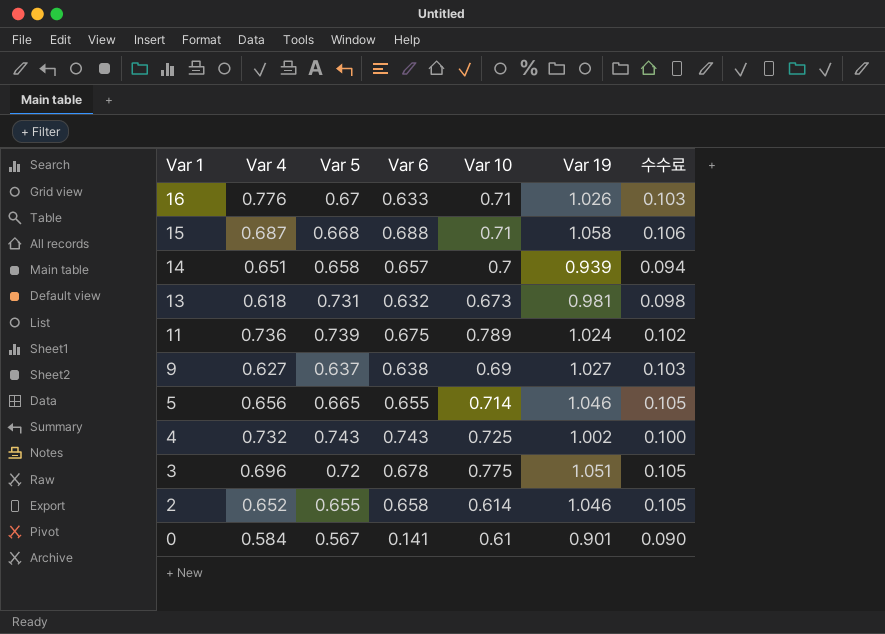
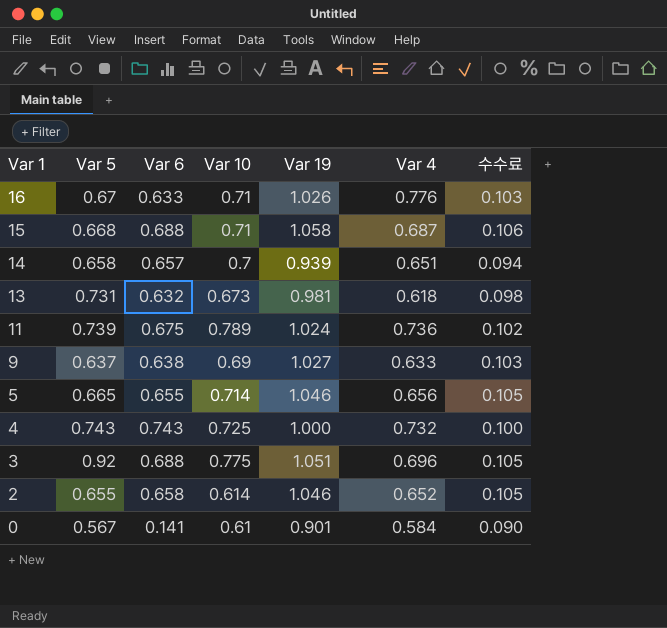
column Var 4 | position: 2 -> 6
9 | Var 4: 0.627 -> 0.633
4 | Var 19: 1.002 -> 1.000
3 | Var 5: 0.72 -> 0.92
3 | Var 6: 0.678 -> 0.688

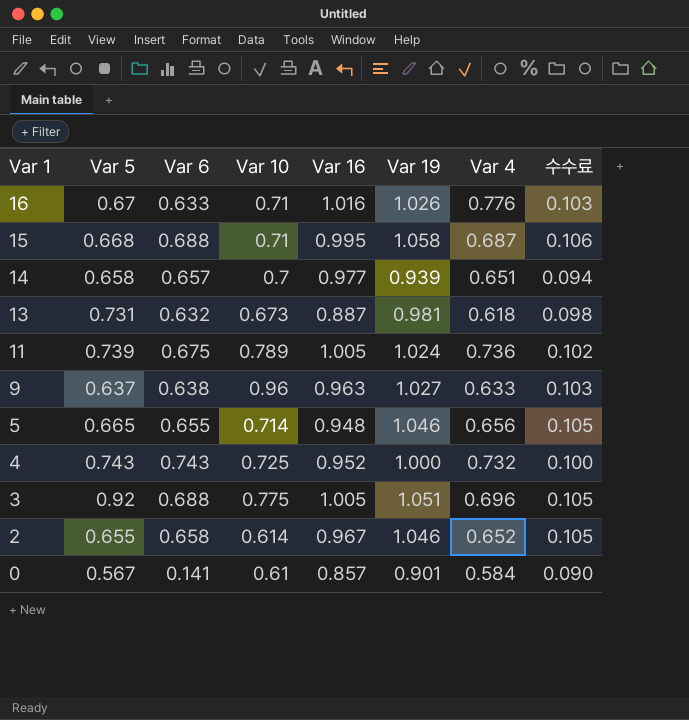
column Var 16 | position: none -> 5
9 | Var 10: 0.69 -> 0.96

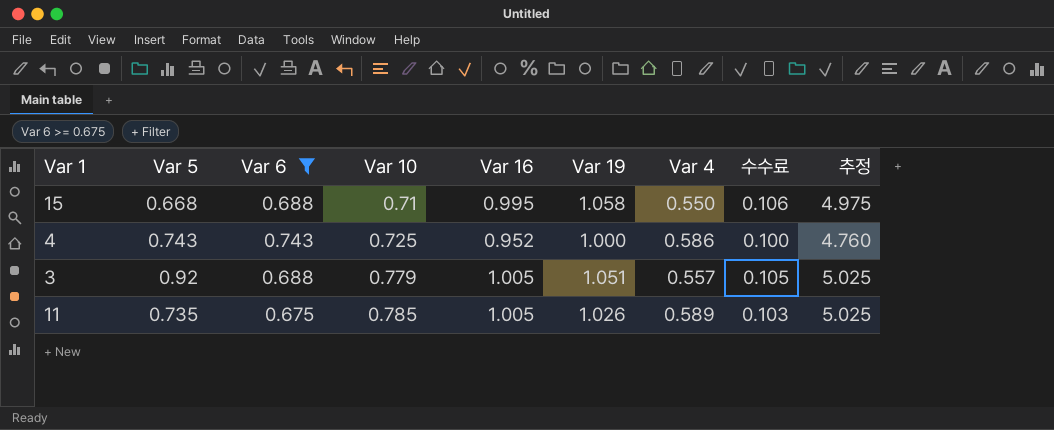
filter: none -> Var 6 >= 0.675
row order: Var 1 descending -> Var 10 ascending
column 추정 | formula: none -> [Var 16] * 5
15 | Var 4: 0.687 -> 0.550
4 | Var 4: 0.732 -> 0.586
3 | Var 10: 0.775 -> 0.779
3 | Var 4: 0.696 -> 0.557
11 | Var 5: 0.739 -> 0.735
11 | Var 10: 0.789 -> 0.785
11 | Var 19: 1.024 -> 1.026
11 | Var 4: 0.736 -> 0.589
11 | 수수료: 0.102 -> 0.103

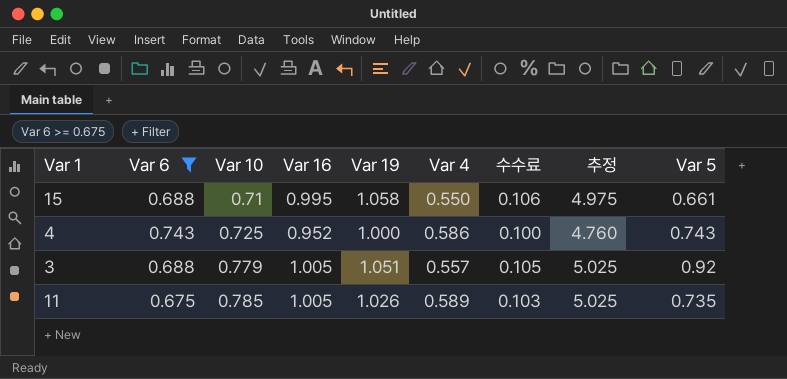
column Var 5 | position: 2 -> 9
15 | Var 5: 0.668 -> 0.661

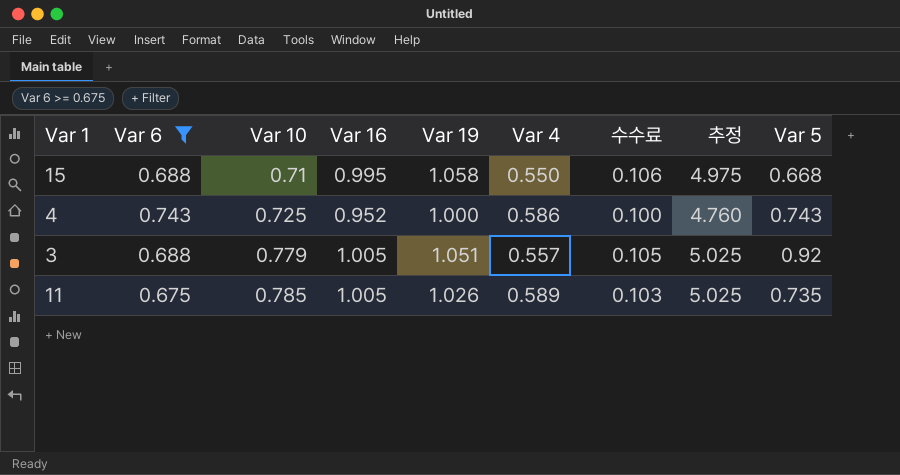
15 | Var 5: 0.661 -> 0.668

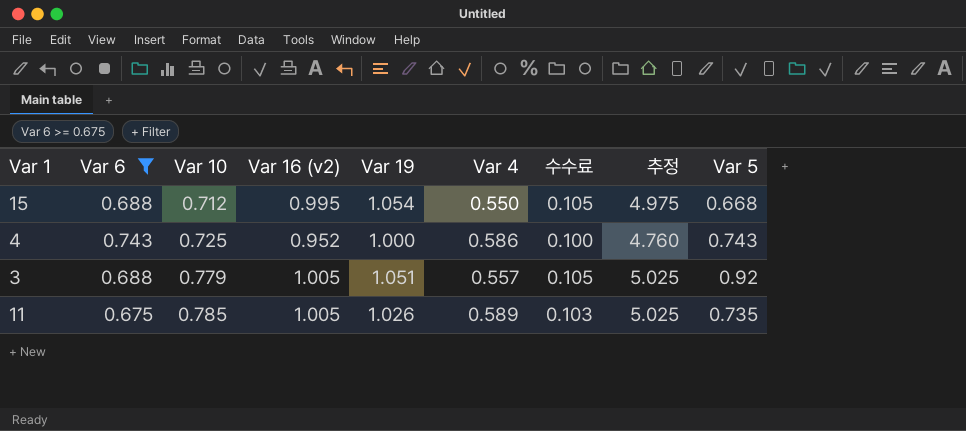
column name: Var 16 -> Var 16 (v2)
15 | Var 10: 0.71 -> 0.712
15 | Var 19: 1.058 -> 1.054
15 | 수수료: 0.106 -> 0.105

